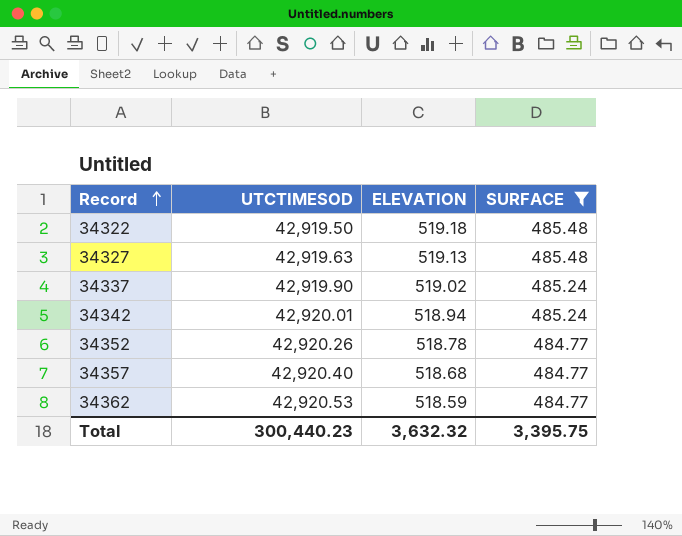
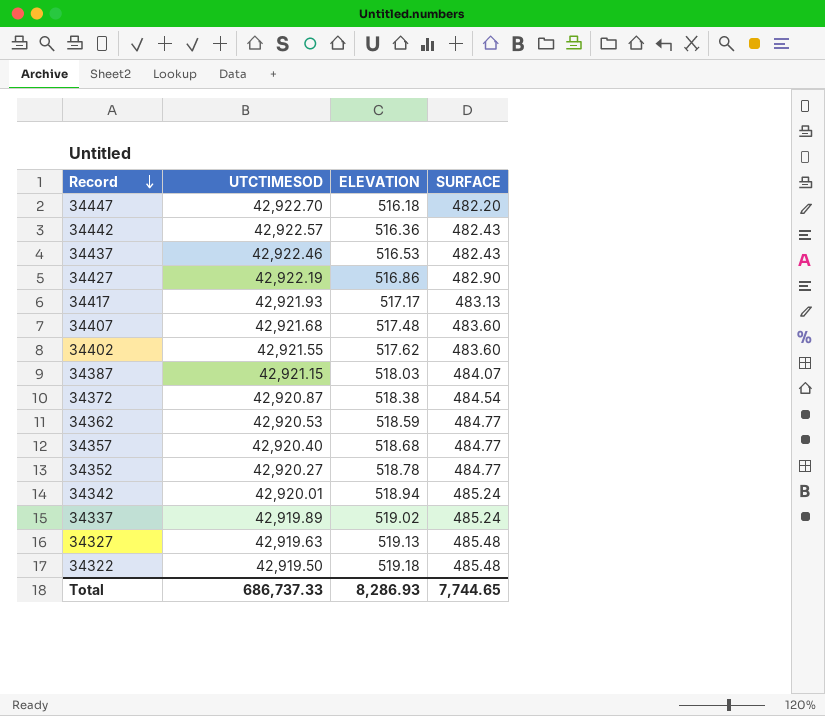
filter: SURFACE >= 484.77 -> none
row order: Record ascending -> Record descending
34352 | UTCTIMESOD: 42,920.26 -> 42,920.27
34337 | UTCTIMESOD: 42,919.90 -> 42,919.89
Total | UTCTIMESOD: 300,440.23 -> 686,737.33
Total | ELEVATION: 3,632.32 -> 8,286.93
Total | SURFACE: 3,395.75 -> 7,744.65

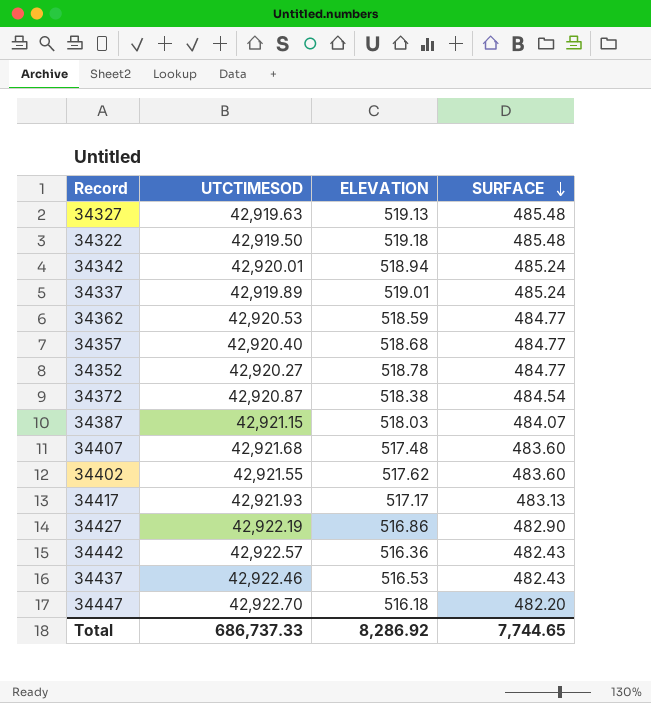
row order: Record descending -> SURFACE descending
34337 | ELEVATION: 519.02 -> 519.01
Total | ELEVATION: 8,286.93 -> 8,286.92

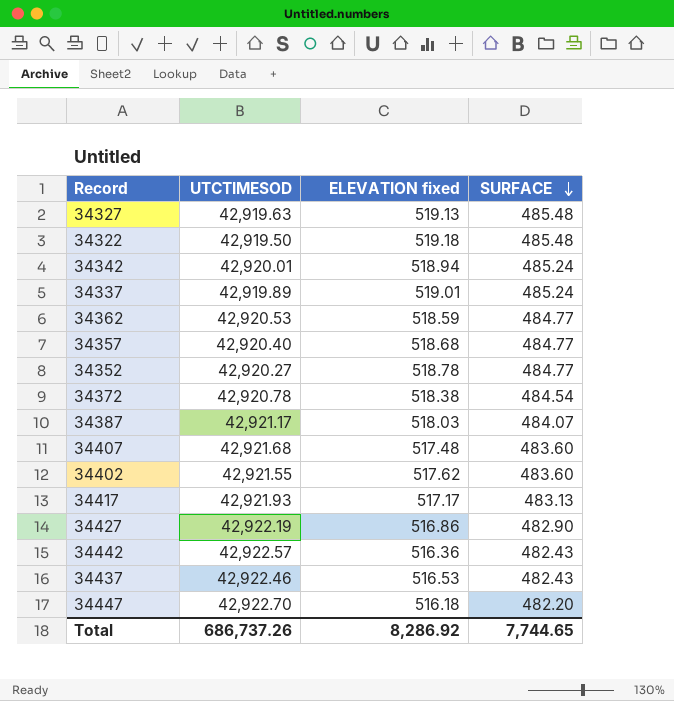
column name: ELEVATION -> ELEVATION fixed
34372 | UTCTIMESOD: 42,920.87 -> 42,920.78
34387 | UTCTIMESOD: 42,921.15 -> 42,921.17
Total | UTCTIMESOD: 686,737.33 -> 686,737.26

